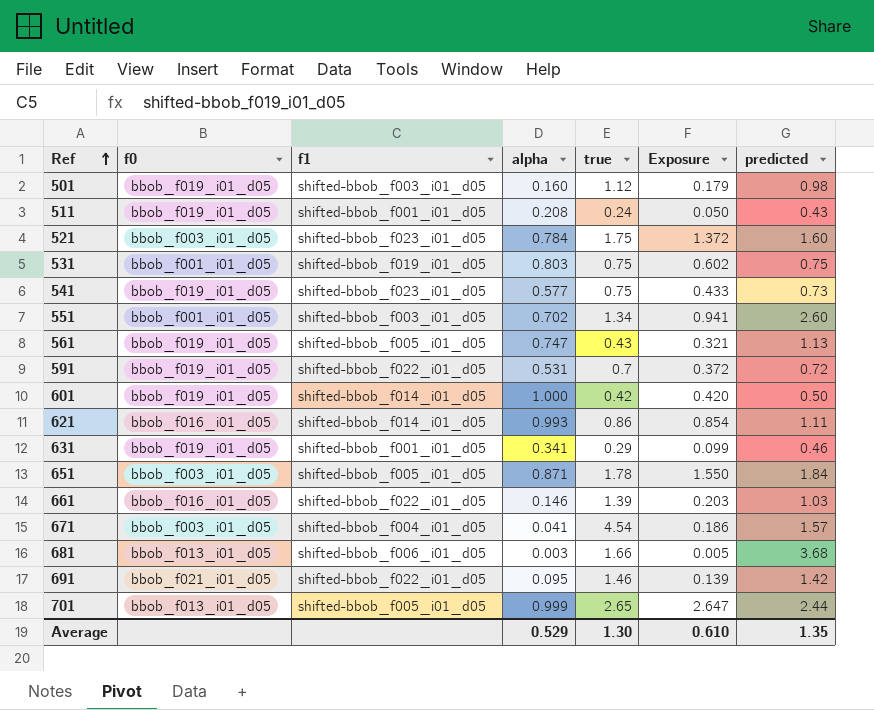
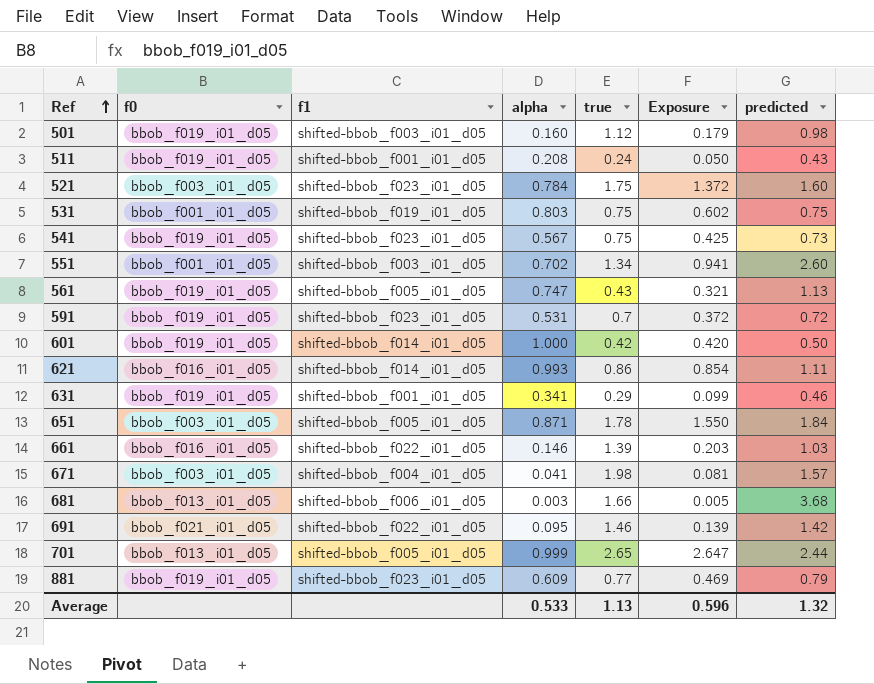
541 | alpha: 0.577 -> 0.567
541 | Exposure: 0.433 -> 0.425
591 | f1: shifted-bbob_f022_i01_d05 -> shifted-bbob_f023_i01_d05
671 | true: 4.54 -> 1.98
671 | Exposure: 0.186 -> 0.081
row 881: none -> bbob_f019_i01_d05 | shifted-bbob_f023_i01_d05 | 0.609 | 0.77 | 0.469 | 0.79
Average | alpha: 0.529 -> 0.533
Average | true: 1.30 -> 1.13
Average | Exposure: 0.610 -> 0.596
Average | predicted: 1.35 -> 1.32

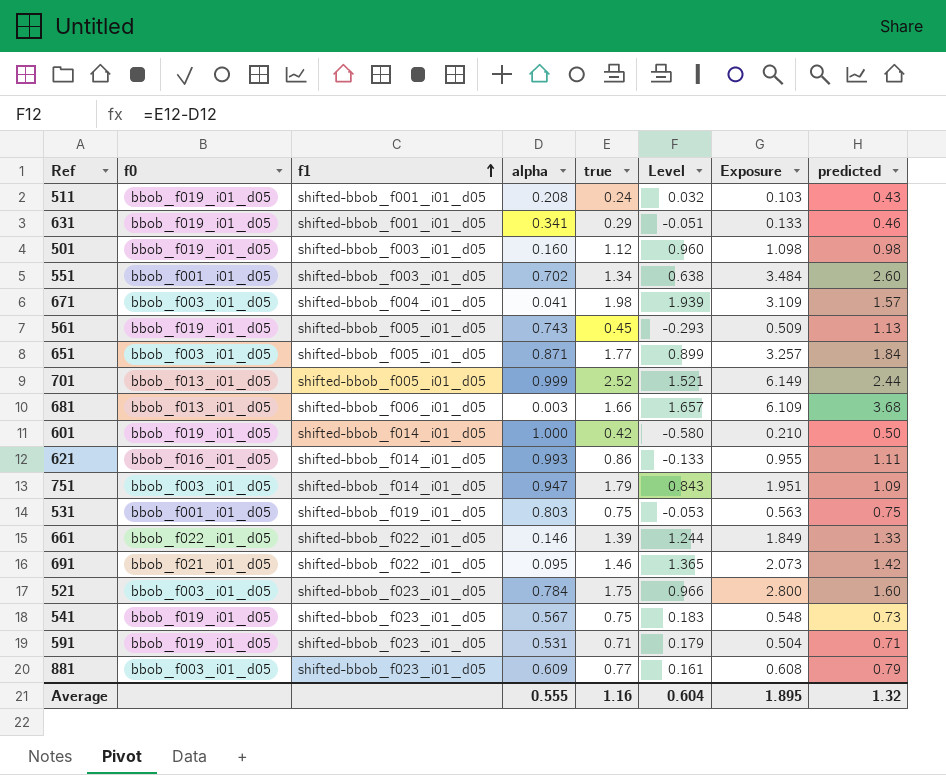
row order: Ref ascending -> f1 ascending
column Level | formula: none -> [true] - [alpha]
column Exposure | formula: [alpha] * [true] -> [true] * [predicted]
561 | alpha: 0.747 -> 0.743
561 | true: 0.43 -> 0.45
651 | true: 1.78 -> 1.77
701 | true: 2.65 -> 2.52
row 751: none -> bbob_f003_i01_d05 | shifted-bbob_f014_i01_d05 | 0.947 | 1.79 | 0.843 | 1.951 | 1.09
661 | f0: bbob_f016_i01_d05 -> bbob_f022_i01_d05
661 | predicted: 1.03 -> 1.33
591 | true: 0.7 -> 0.71
591 | predicted: 0.72 -> 0.71
881 | f0: bbob_f019_i01_d05 -> bbob_f003_i01_d05
Average | alpha: 0.533 -> 0.555
Average | true: 1.13 -> 1.16
Average | Exposure: 0.596 -> 1.895

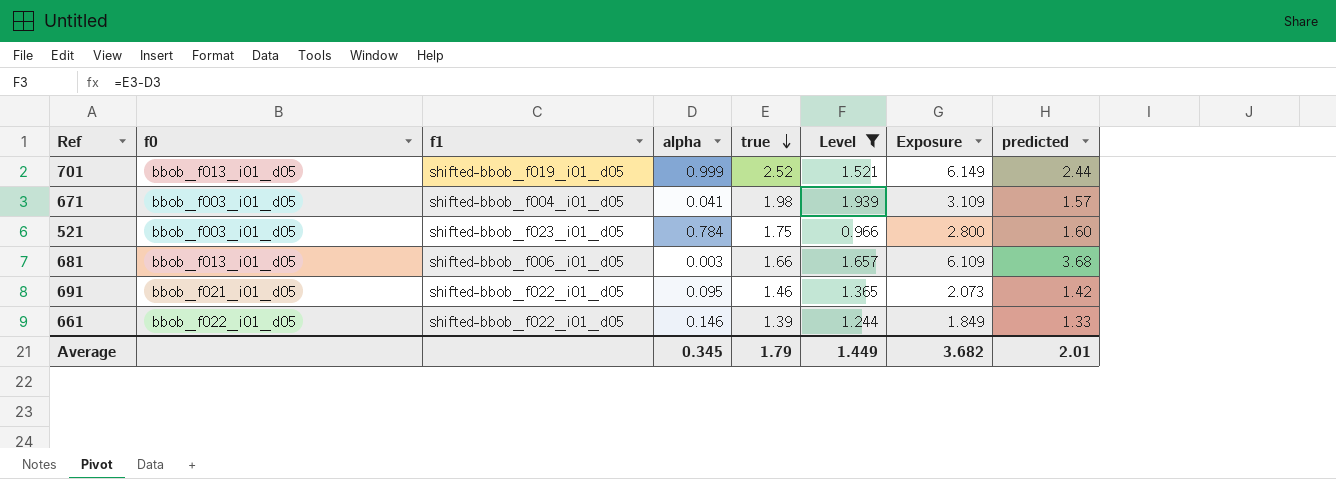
filter: none -> Level >= 0.966
row order: f1 ascending -> true descending
701 | f1: shifted-bbob_f005_i01_d05 -> shifted-bbob_f019_i01_d05
Average | alpha: 0.555 -> 0.345
Average | true: 1.16 -> 1.79
Average | Level: 0.604 -> 1.449
Average | Exposure: 1.895 -> 3.682
Average | predicted: 1.32 -> 2.01

